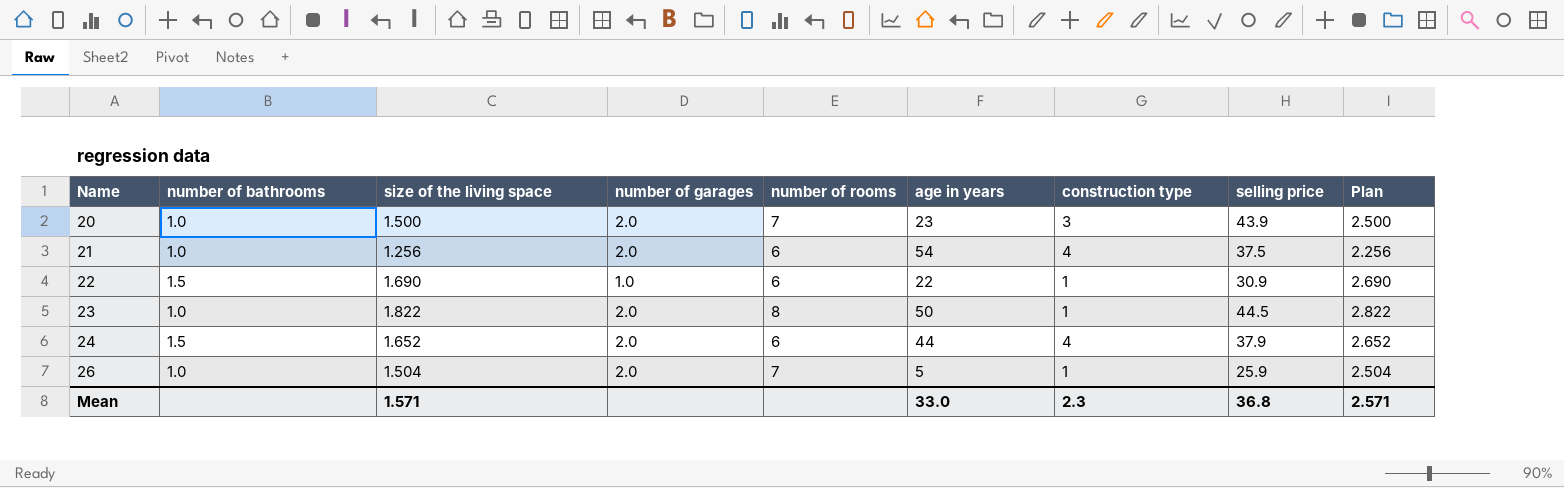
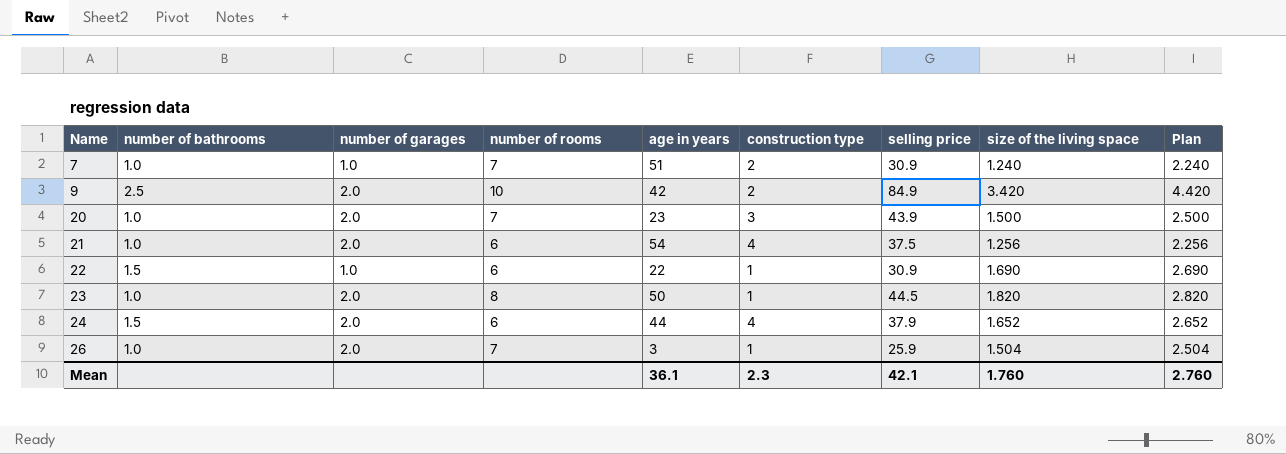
column size of the living space | position: 3 -> 8
row 7: none -> 1.0 | 1.0 | 7 | 51 | 2 | 30.9 | 1.240 | 2.240
row 9: none -> 2.5 | 2.0 | 10 | 42 | 2 | 84.9 | 3.420 | 4.420
23 | size of the living space: 1.822 -> 1.820
23 | Plan: 2.822 -> 2.820
26 | age in years: 5 -> 3
Mean | age in years: 33.0 -> 36.1
Mean | selling price: 36.8 -> 42.1
Mean | size of the living space: 1.571 -> 1.760
Mean | Plan: 2.571 -> 2.760

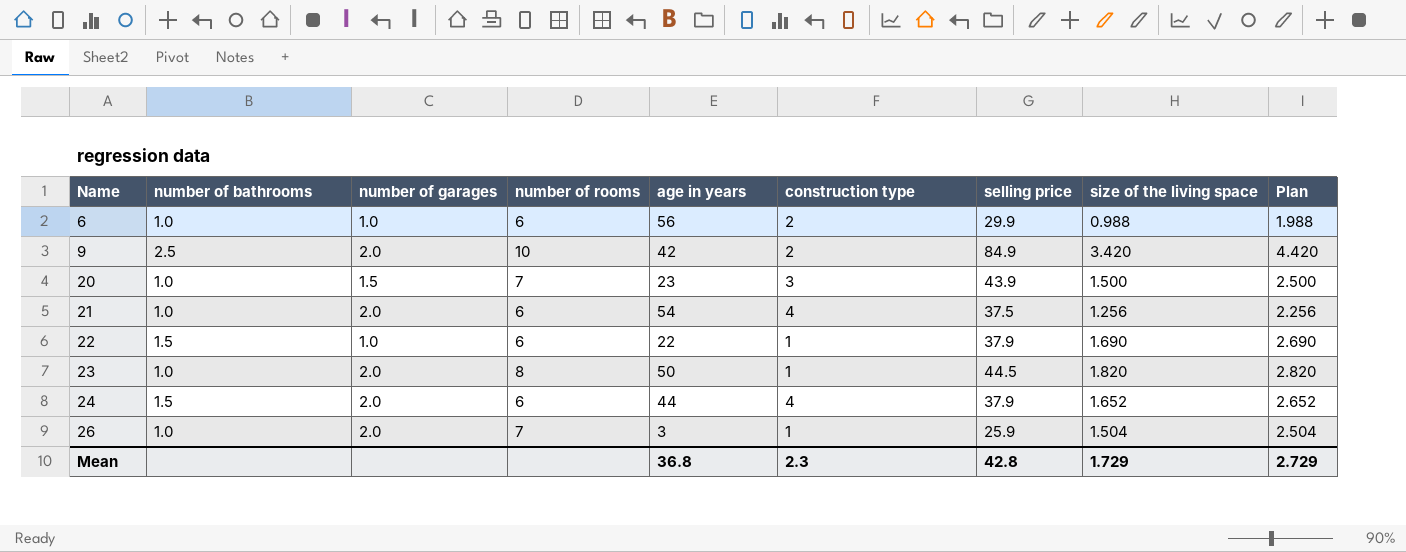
row 7: 1.0 | 1.0 | 7 | 51 | 2 | 30.9 | 1.240 | 2.240 -> none
row 6: none -> 1.0 | 1.0 | 6 | 56 | 2 | 29.9 | 0.988 | 1.988
20 | number of garages: 2.0 -> 1.5
22 | selling price: 30.9 -> 37.9
Mean | age in years: 36.1 -> 36.8
Mean | selling price: 42.1 -> 42.8
Mean | size of the living space: 1.760 -> 1.729
Mean | Plan: 2.760 -> 2.729

